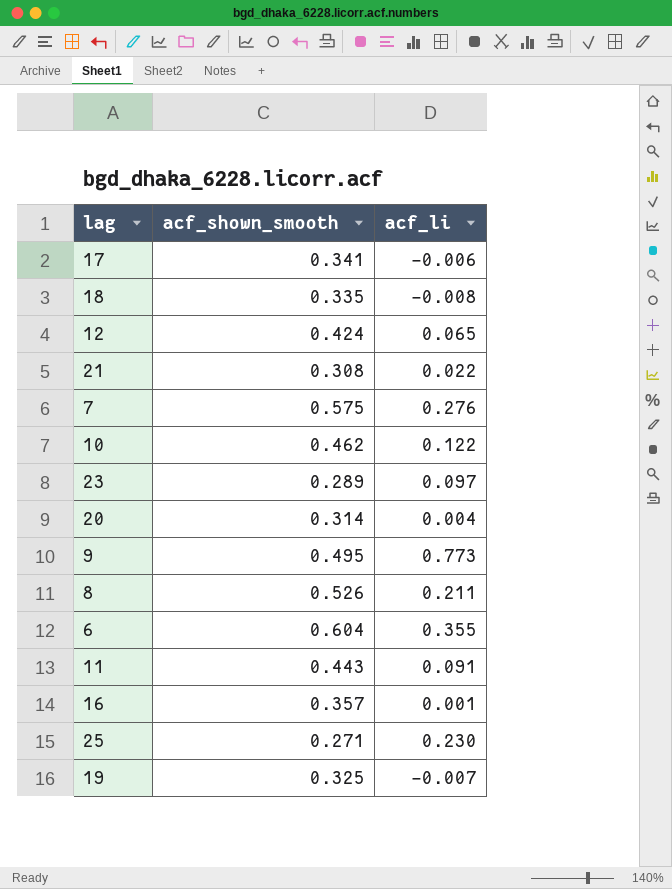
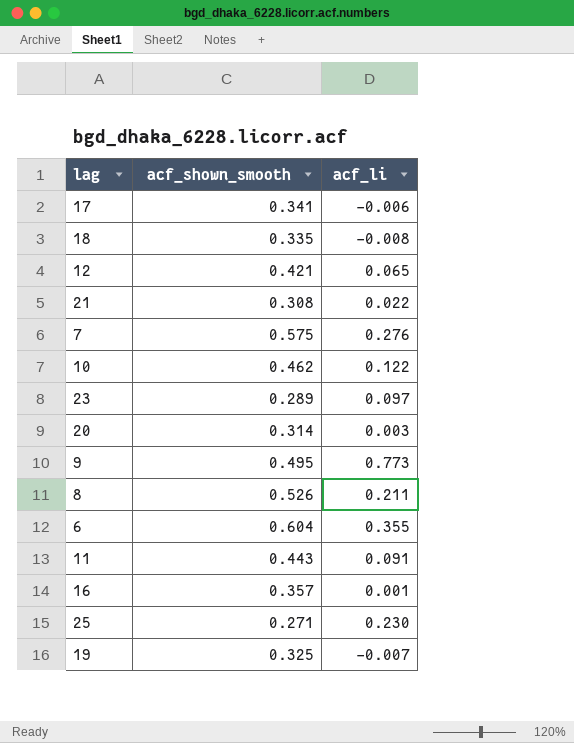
12 | acf_shown_smooth: 0.424 -> 0.421
20 | acf_li: 0.004 -> 0.003

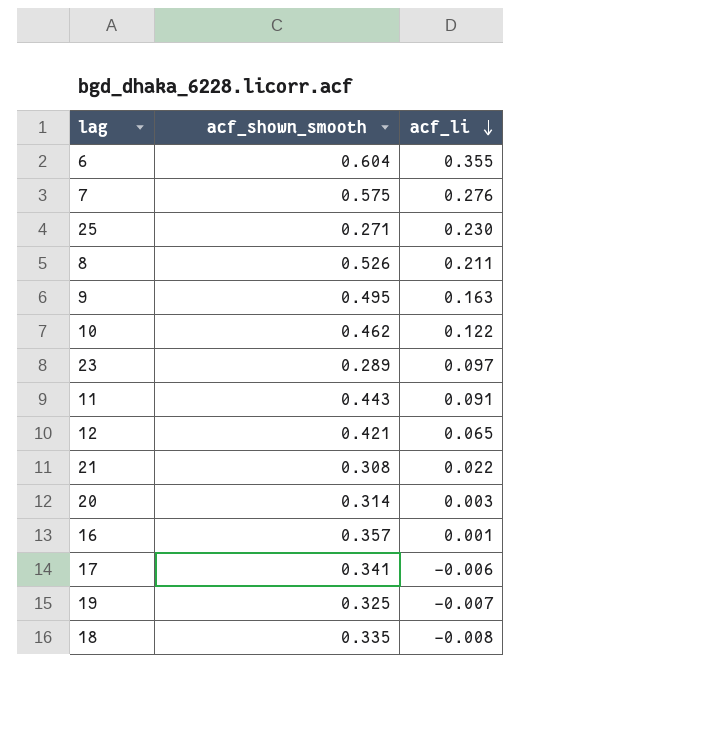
row order: none -> acf_li descending
9 | acf_li: 0.773 -> 0.163

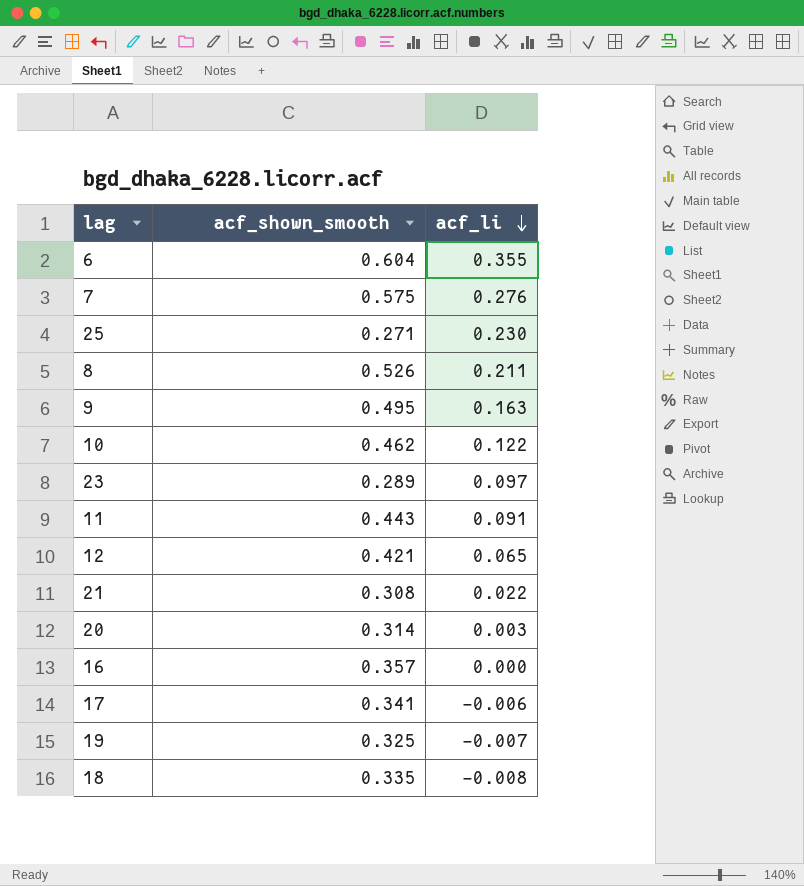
16 | acf_li: 0.001 -> 0.000

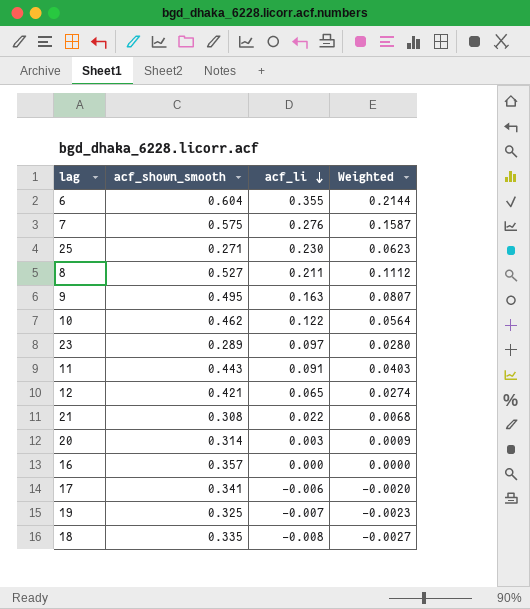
column Weighted | formula: none -> [acf_shown_smooth] * [acf_li]
8 | acf_shown_smooth: 0.526 -> 0.527

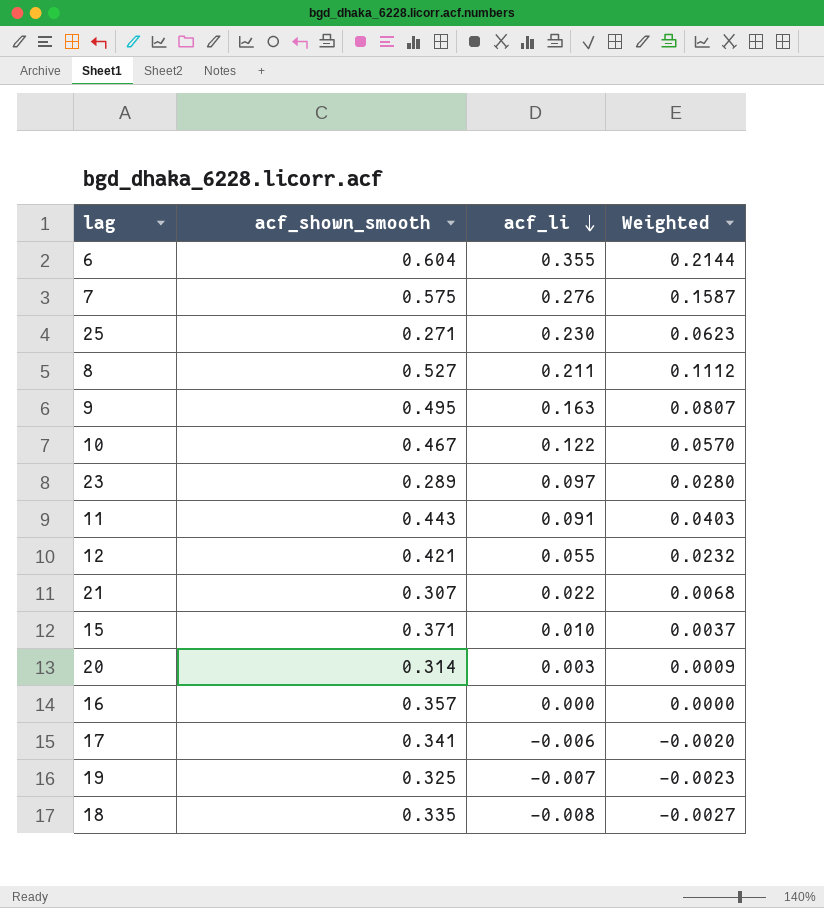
10 | acf_shown_smooth: 0.462 -> 0.467
10 | Weighted: 0.0564 -> 0.0570
12 | acf_li: 0.065 -> 0.055
12 | Weighted: 0.0274 -> 0.0232
21 | acf_shown_smooth: 0.308 -> 0.307
row 15: none -> 0.371 | 0.010 | 0.0037

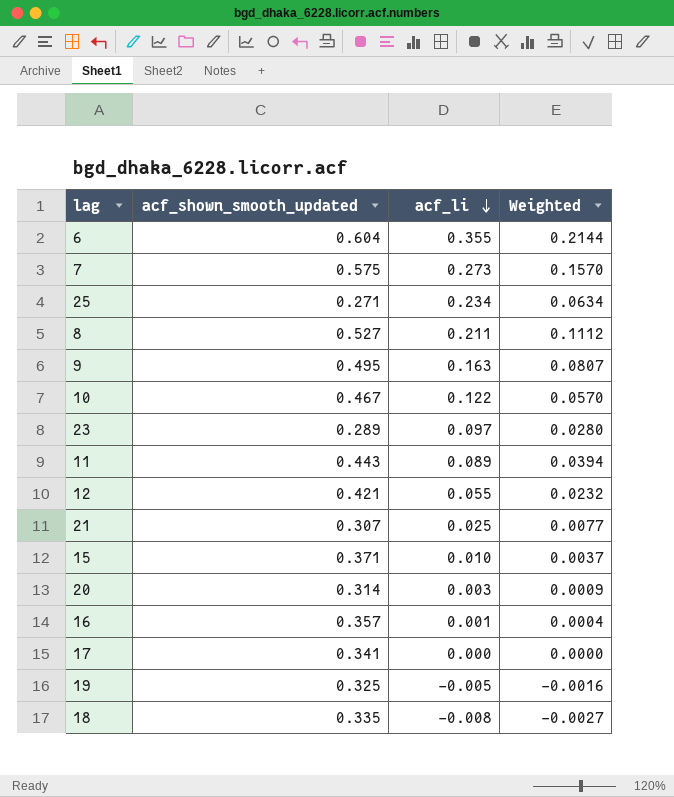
column name: acf_shown_smooth -> acf_shown_smooth_updated
7 | acf_li: 0.276 -> 0.273
7 | Weighted: 0.1587 -> 0.1570
25 | acf_li: 0.230 -> 0.234
25 | Weighted: 0.0623 -> 0.0634
11 | acf_li: 0.091 -> 0.089
11 | Weighted: 0.0403 -> 0.0394
21 | acf_li: 0.022 -> 0.025
21 | Weighted: 0.0068 -> 0.0077
16 | acf_li: 0.000 -> 0.001
16 | Weighted: 0.0000 -> 0.0004
17 | acf_li: -0.006 -> 0.000
17 | Weighted: -0.0020 -> 0.0000
19 | acf_li: -0.007 -> -0.005
19 | Weighted: -0.0023 -> -0.0016

